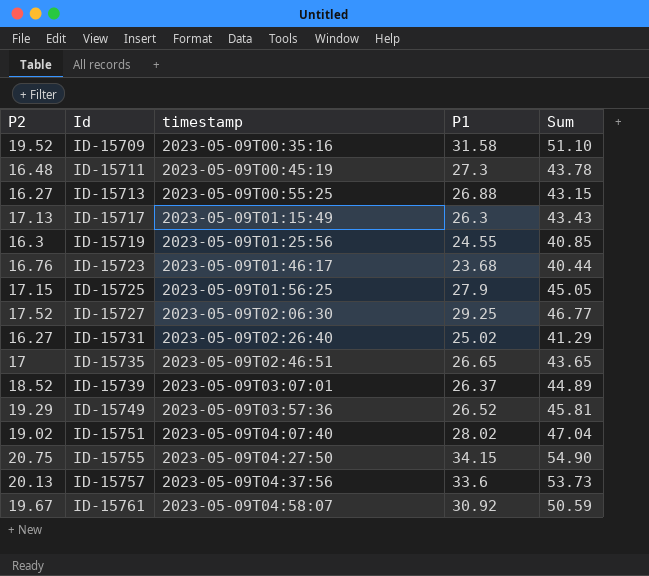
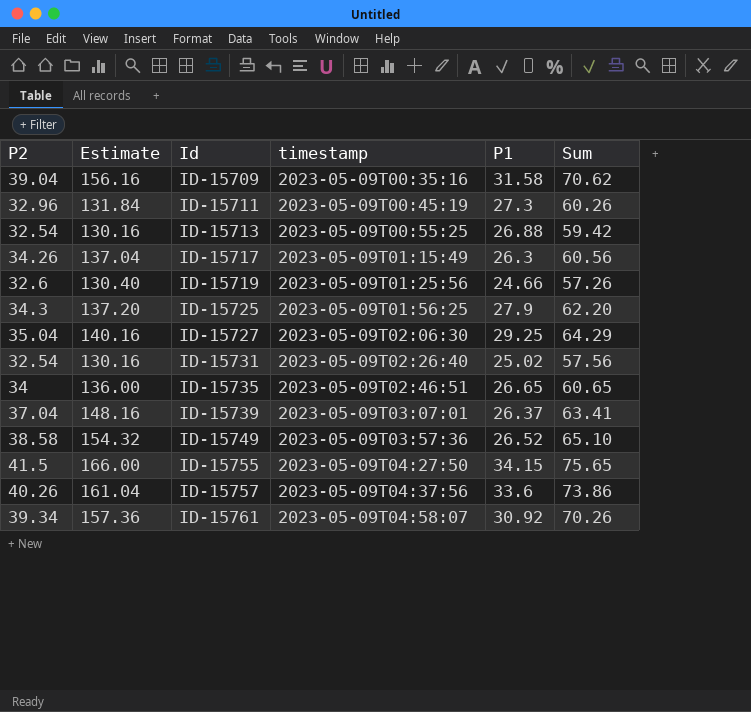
column Estimate | formula: none -> [P2] * 4
row ID-15723: 16.76 | 2023-05-09T01:46:17 | 23.68 | 40.44 -> none
row ID-15751: 19.02 | 2023-05-09T04:07:40 | 28.02 | 47.04 -> none
ID-15709 | P2: 19.52 -> 39.04
ID-15709 | Sum: 51.10 -> 70.62
ID-15711 | P2: 16.48 -> 32.96
ID-15711 | Sum: 43.78 -> 60.26
ID-15713 | P2: 16.27 -> 32.54
ID-15713 | Sum: 43.15 -> 59.42
ID-15717 | P2: 17.13 -> 34.26
ID-15717 | Sum: 43.43 -> 60.56
ID-15719 | P2: 16.3 -> 32.6
ID-15719 | P1: 24.55 -> 24.66
ID-15719 | Sum: 40.85 -> 57.26
ID-15725 | P2: 17.15 -> 34.3
ID-15725 | Sum: 45.05 -> 62.20
ID-15727 | P2: 17.52 -> 35.04
ID-15727 | Sum: 46.77 -> 64.29
ID-15731 | P2: 16.27 -> 32.54
ID-15731 | Sum: 41.29 -> 57.56
ID-15735 | P2: 17 -> 34
ID-15735 | Sum: 43.65 -> 60.65
ID-15739 | P2: 18.52 -> 37.04
ID-15739 | Sum: 44.89 -> 63.41
ID-15749 | P2: 19.29 -> 38.58
ID-15749 | Sum: 45.81 -> 65.10
ID-15755 | P2: 20.75 -> 41.5
ID-15755 | Sum: 54.90 -> 75.65
ID-15757 | P2: 20.13 -> 40.26
ID-15757 | Sum: 53.73 -> 73.86
ID-15761 | P2: 19.67 -> 39.34
ID-15761 | Sum: 50.59 -> 70.26

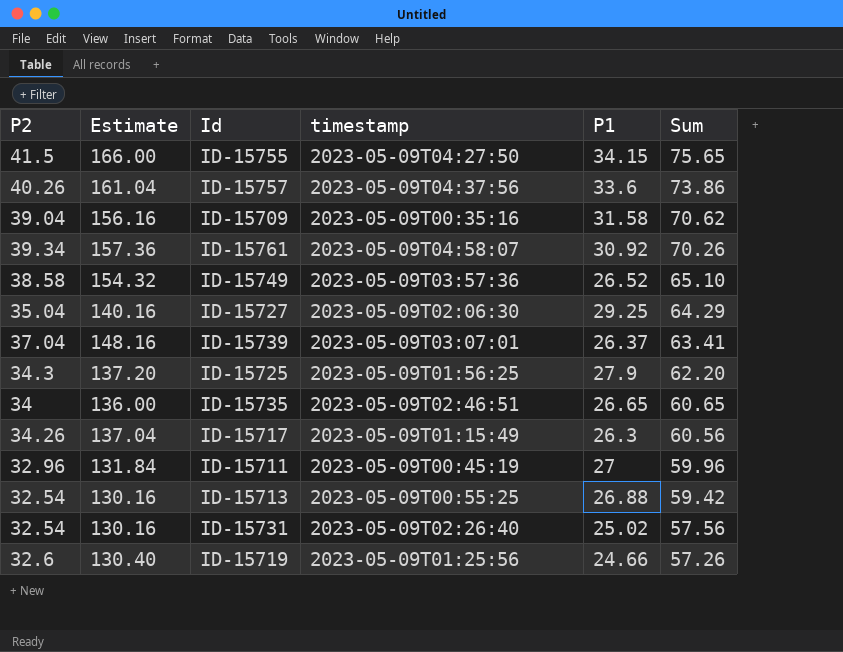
row order: Id ascending -> Sum descending
ID-15711 | P1: 27.3 -> 27
ID-15711 | Sum: 60.26 -> 59.96

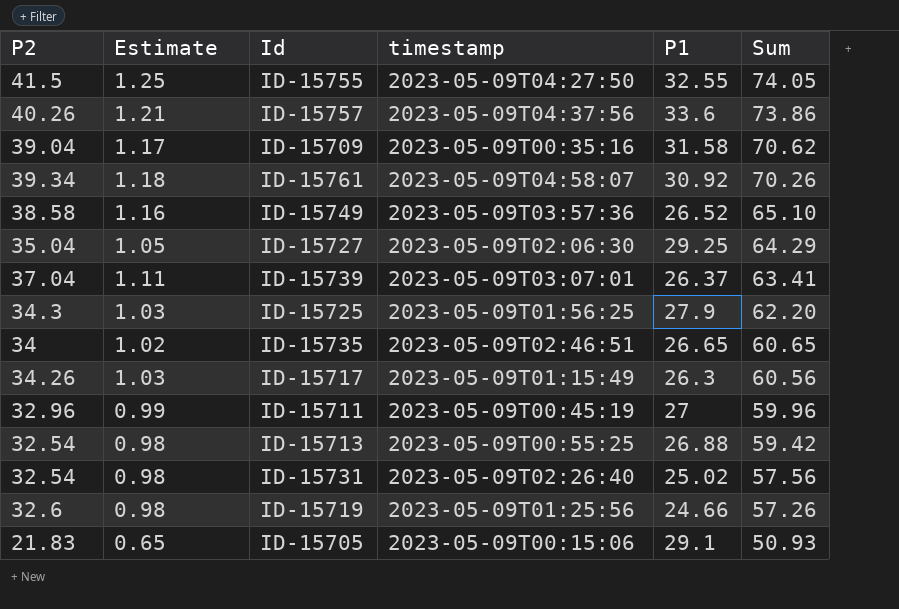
column Estimate | formula: [P2] * 4 -> [P2] * 0.03
ID-15755 | P1: 34.15 -> 32.55
ID-15755 | Sum: 75.65 -> 74.05
row ID-15705: none -> 21.83 | 0.65 | 2023-05-09T00:15:06 | 29.1 | 50.93

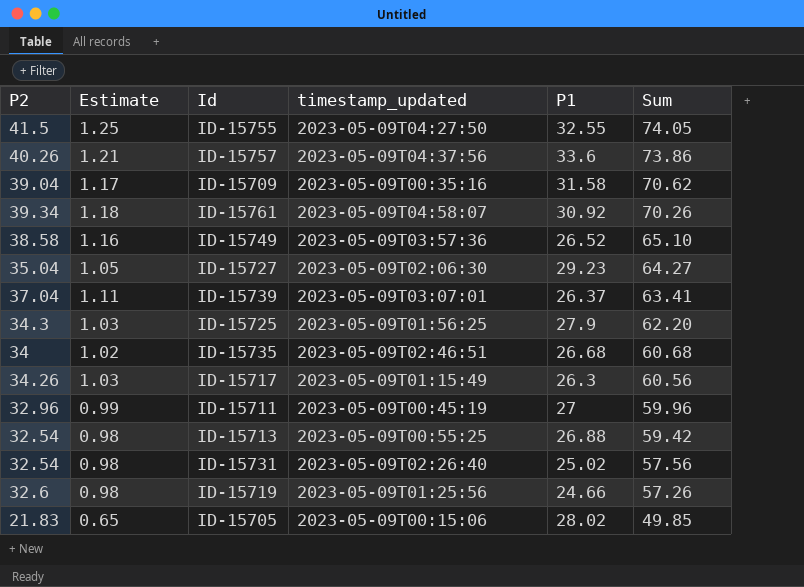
column name: timestamp -> timestamp_updated
ID-15727 | P1: 29.25 -> 29.23
ID-15727 | Sum: 64.29 -> 64.27
ID-15735 | P1: 26.65 -> 26.68
ID-15735 | Sum: 60.65 -> 60.68
ID-15705 | P1: 29.1 -> 28.02
ID-15705 | Sum: 50.93 -> 49.85

